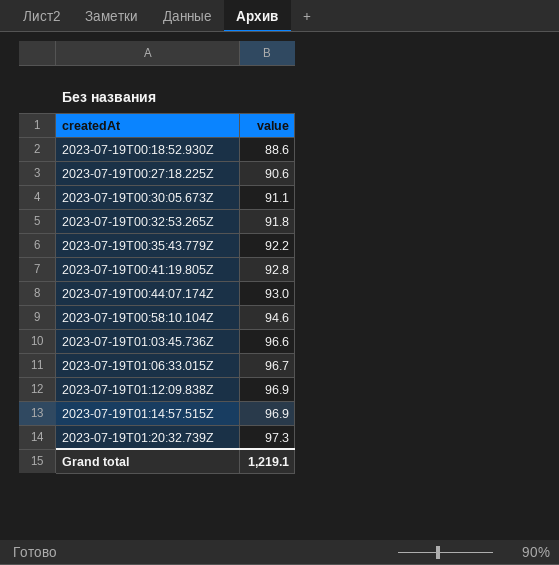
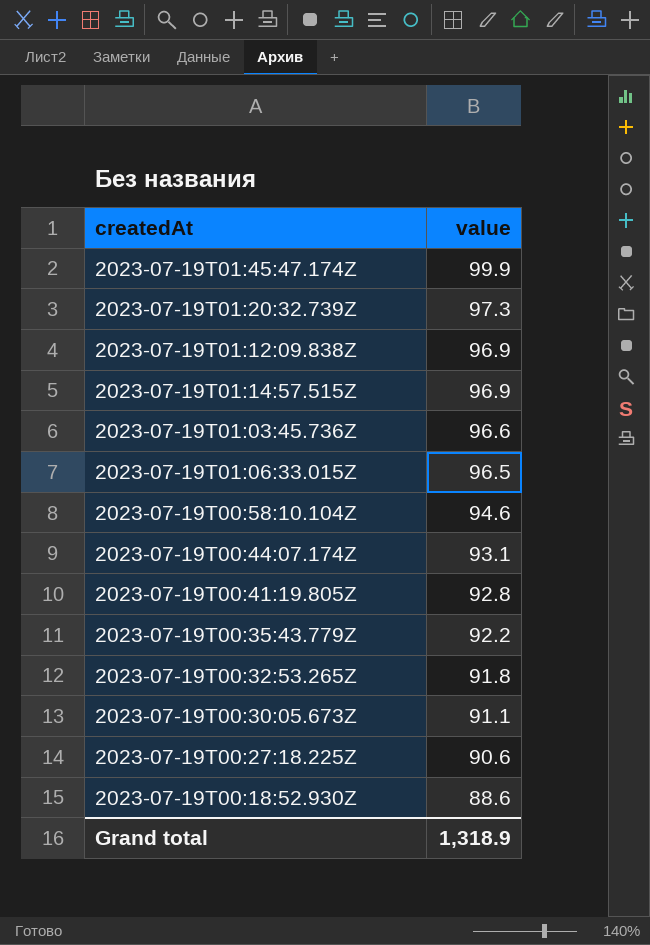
row order: createdAt ascending -> value descending
row 2023-07-19T01:45:47.174Z: none -> 99.9
2023-07-19T01:06:33.015Z | value: 96.7 -> 96.5
2023-07-19T00:44:07.174Z | value: 93.0 -> 93.1
Grand total | value: 1,219.1 -> 1,318.9

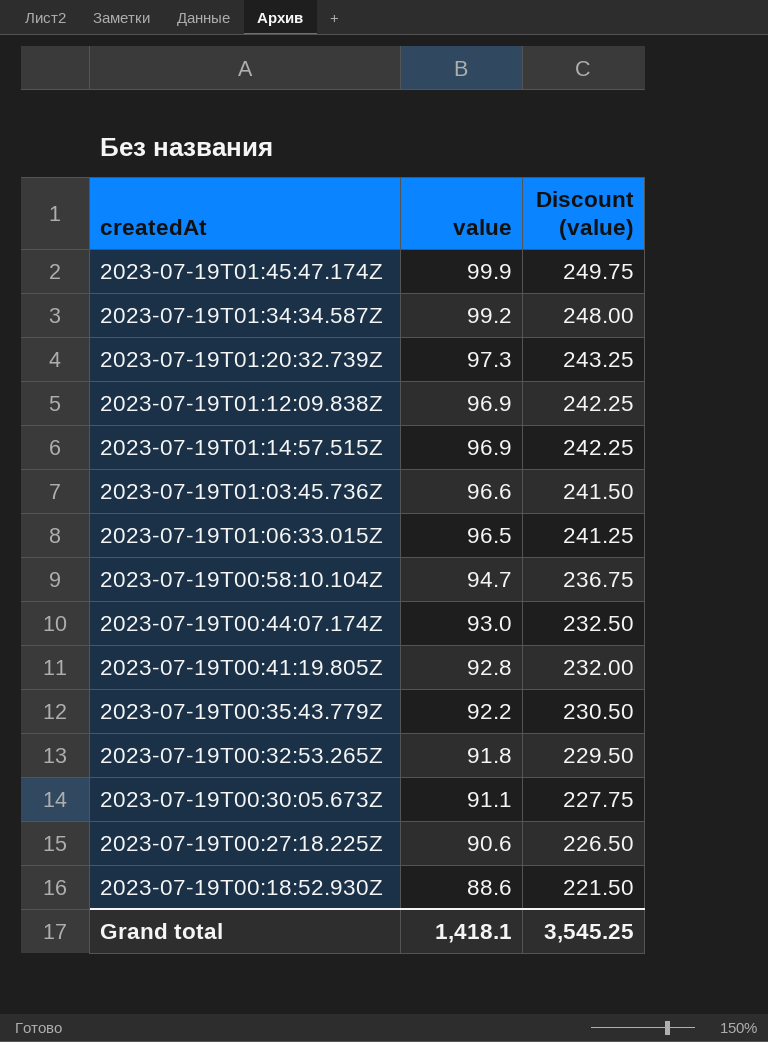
column Discount (value) | formula: none -> [value] * 2.5
row 2023-07-19T01:34:34.587Z: none -> 99.2 | 248.00
2023-07-19T00:58:10.104Z | value: 94.6 -> 94.7
2023-07-19T00:44:07.174Z | value: 93.1 -> 93.0
Grand total | value: 1,318.9 -> 1,418.1

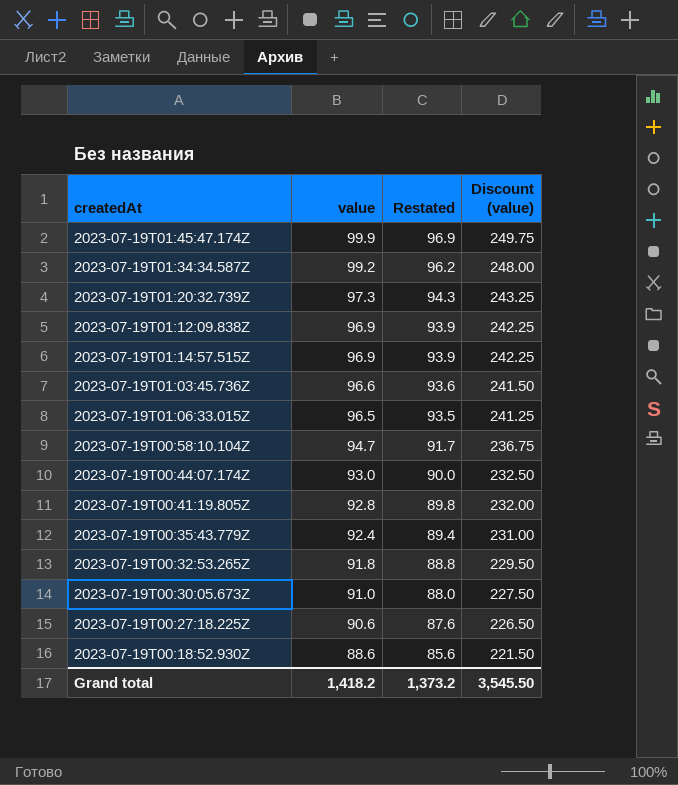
column Restated | formula: none -> [value] - 3
2023-07-19T00:35:43.779Z | value: 92.2 -> 92.4
2023-07-19T00:35:43.779Z | Discount (value): 230.50 -> 231.00
2023-07-19T00:30:05.673Z | value: 91.1 -> 91.0
2023-07-19T00:30:05.673Z | Discount (value): 227.75 -> 227.50
Grand total | value: 1,418.1 -> 1,418.2
Grand total | Discount (value): 3,545.25 -> 3,545.50

